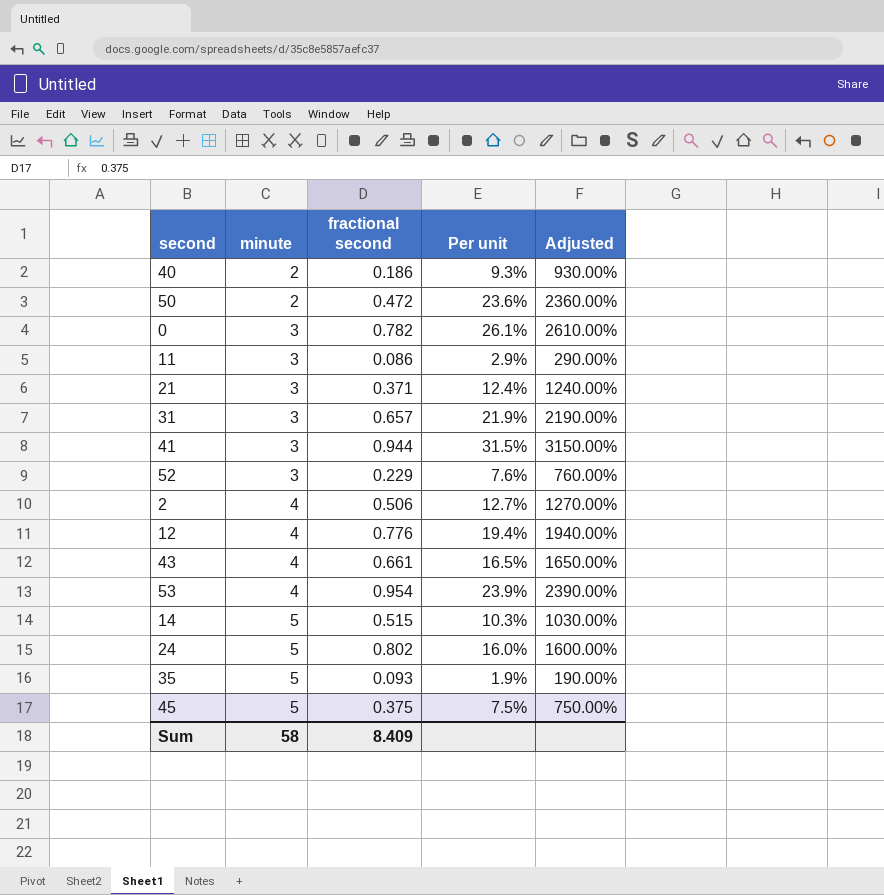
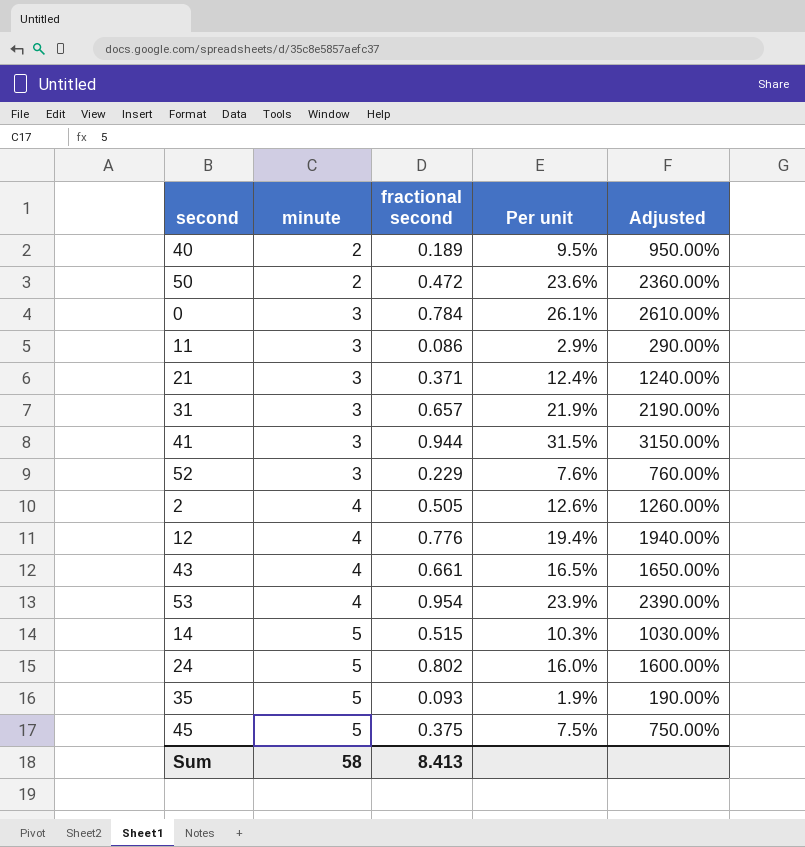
40 | fractional second: 0.186 -> 0.189
40 | Per unit: 9.3% -> 9.5%
40 | Adjusted: 930.00% -> 950.00%
0 | fractional second: 0.782 -> 0.784
2 | fractional second: 0.506 -> 0.505
2 | Per unit: 12.7% -> 12.6%
2 | Adjusted: 1270.00% -> 1260.00%
Sum | fractional second: 8.409 -> 8.413

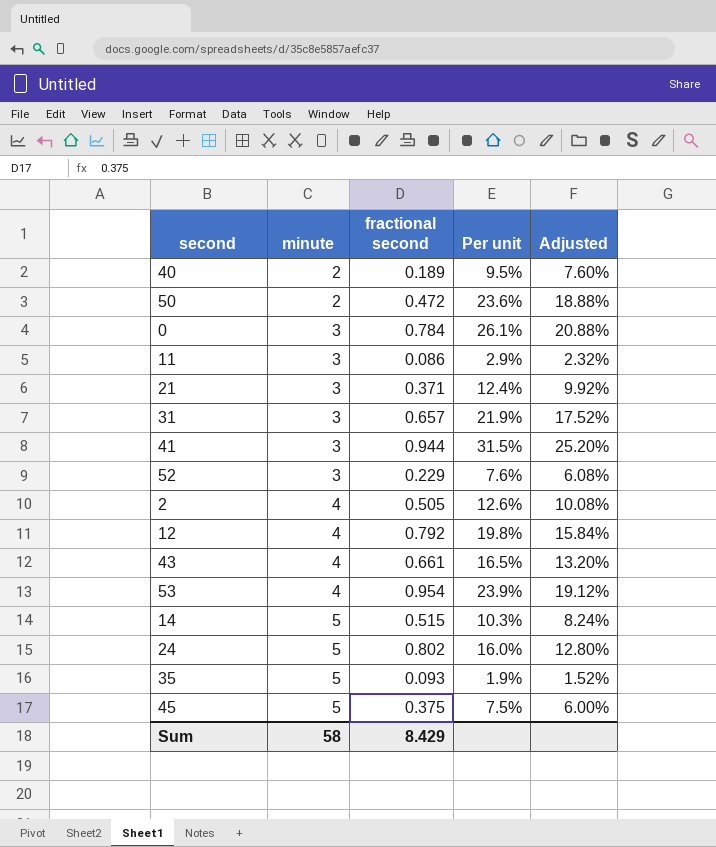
column Adjusted | formula: [Per unit] * 100 -> [Per unit] * 0.8
12 | fractional second: 0.776 -> 0.792
12 | Per unit: 19.4% -> 19.8%
Sum | fractional second: 8.413 -> 8.429

